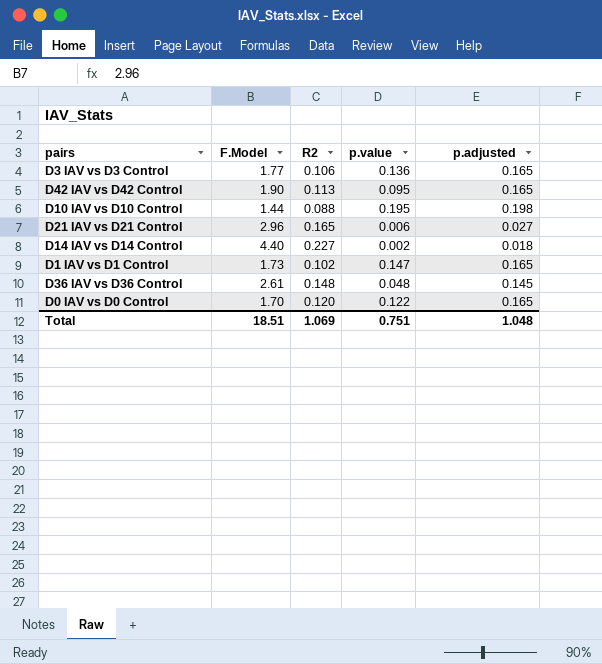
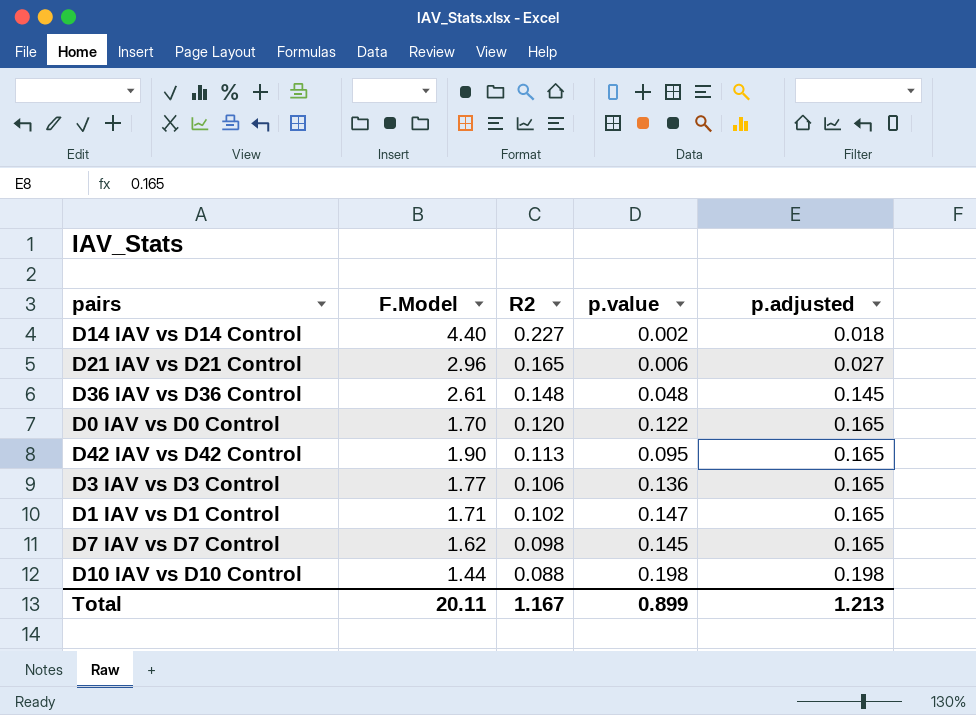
row order: none -> R2 descending
D1 IAV vs D1 Control | F.Model: 1.73 -> 1.71
row D7 IAV vs D7 Control: none -> 1.62 | 0.098 | 0.145 | 0.165
D10 IAV vs D10 Control | p.value: 0.195 -> 0.198
Total | F.Model: 18.51 -> 20.11
Total | R2: 1.069 -> 1.167
Total | p.value: 0.751 -> 0.899
Total | p.adjusted: 1.048 -> 1.213

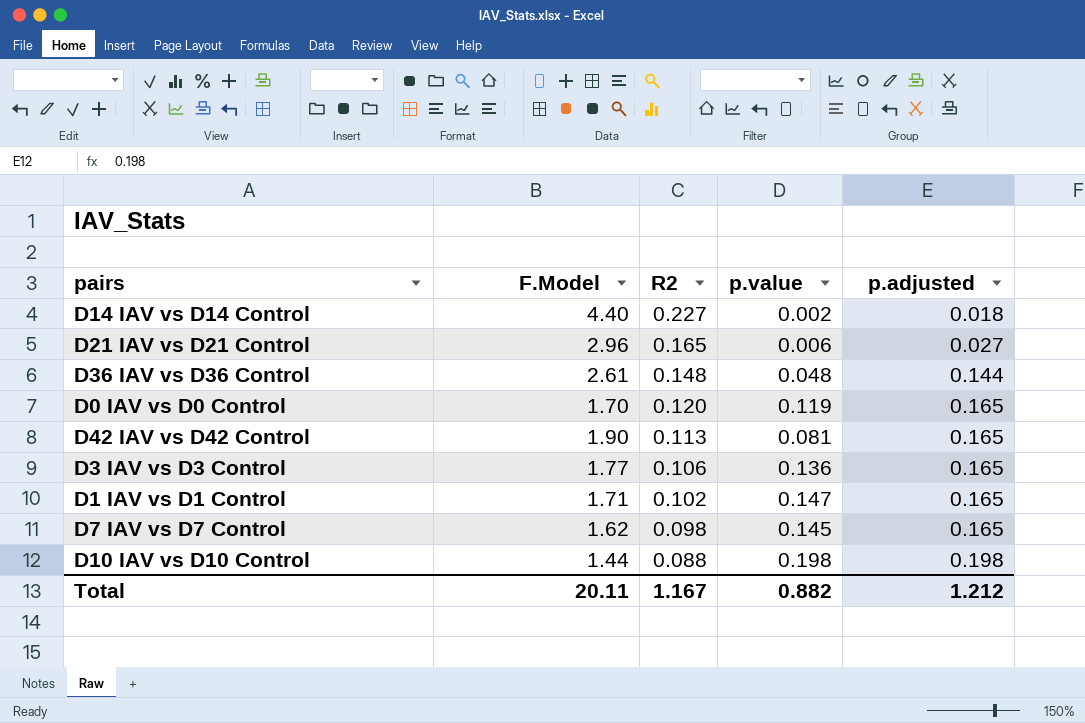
D36 IAV vs D36 Control | p.adjusted: 0.145 -> 0.144
D0 IAV vs D0 Control | p.value: 0.122 -> 0.119
D42 IAV vs D42 Control | p.value: 0.095 -> 0.081
Total | p.value: 0.899 -> 0.882
Total | p.adjusted: 1.213 -> 1.212

